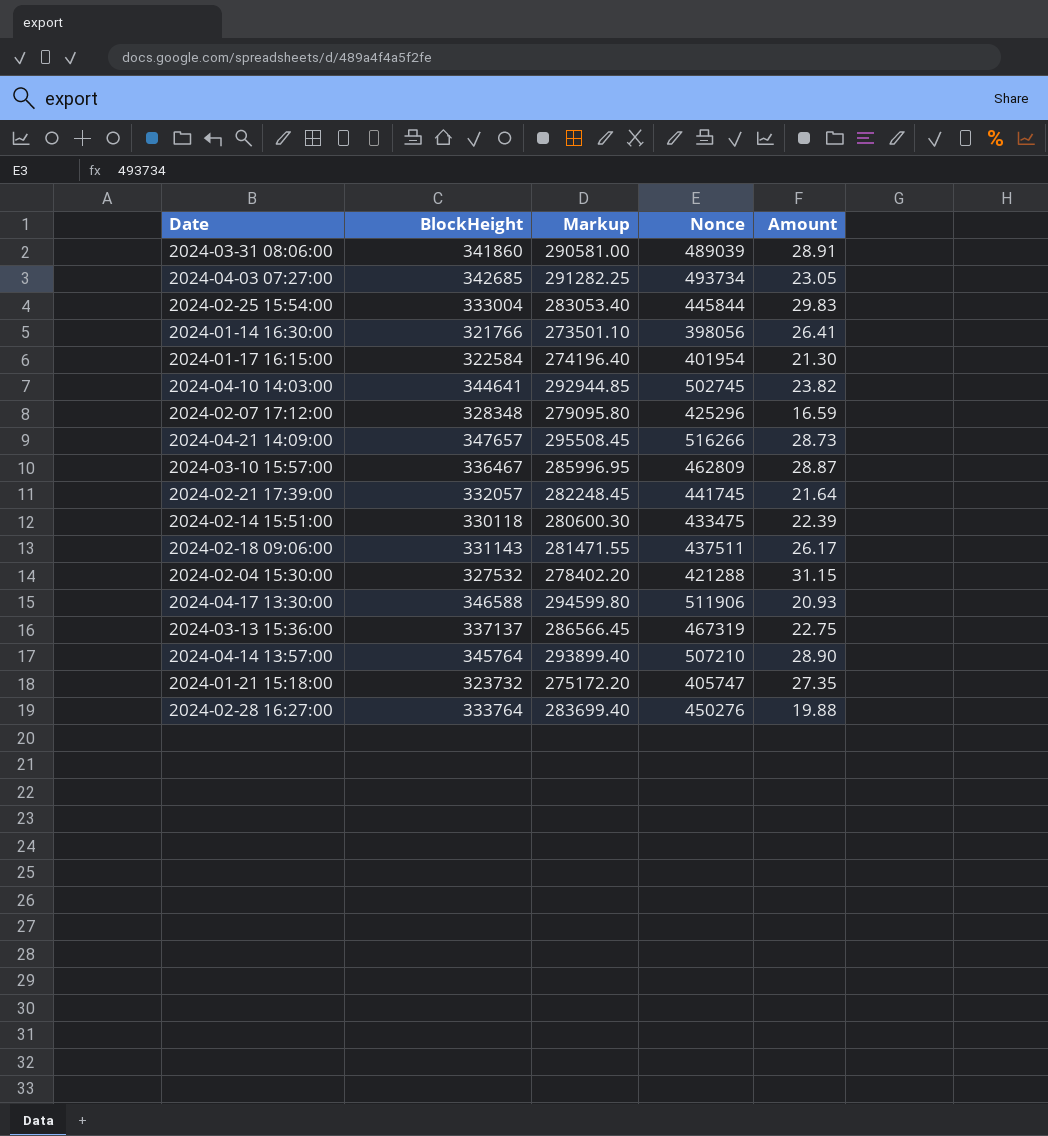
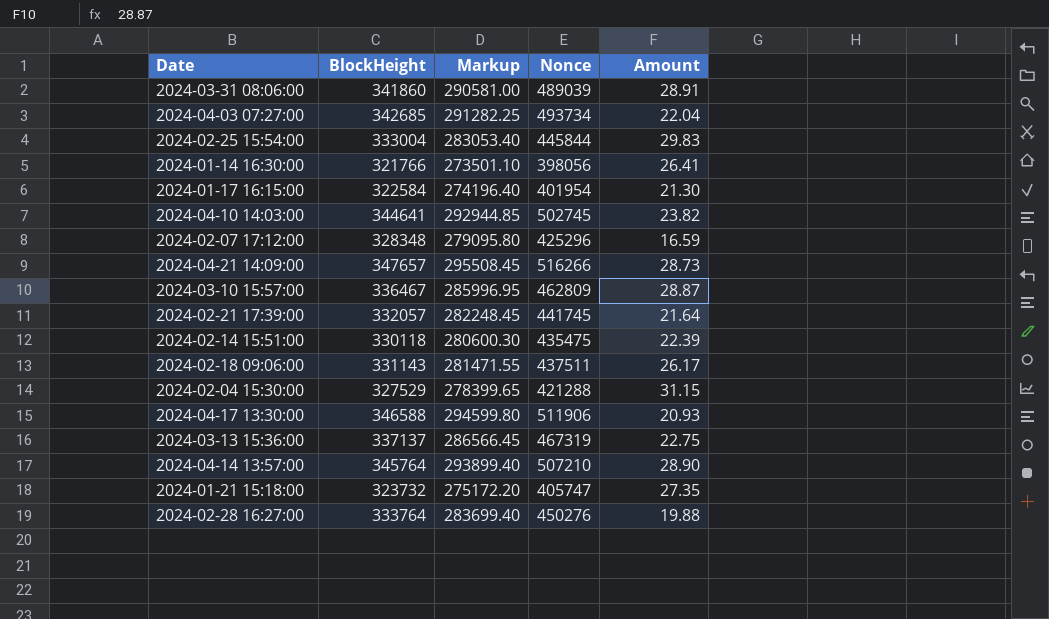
2024-04-03 07:27:00 | Amount: 23.05 -> 22.04
2024-02-14 15:51:00 | Nonce: 433475 -> 435475
2024-02-04 15:30:00 | BlockHeight: 327532 -> 327529
2024-02-04 15:30:00 | Markup: 278402.20 -> 278399.65

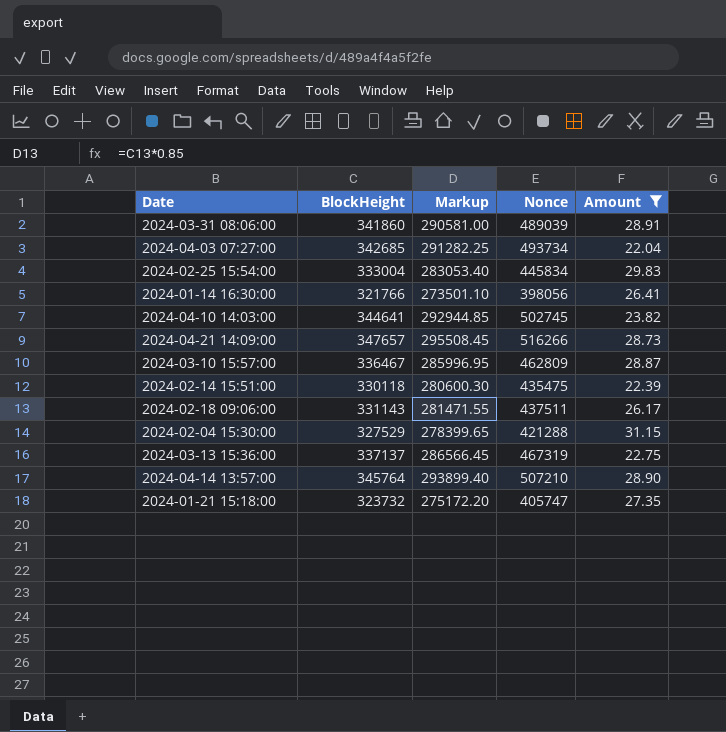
filter: none -> Amount >= 22.04
2024-02-25 15:54:00 | Nonce: 445844 -> 445834

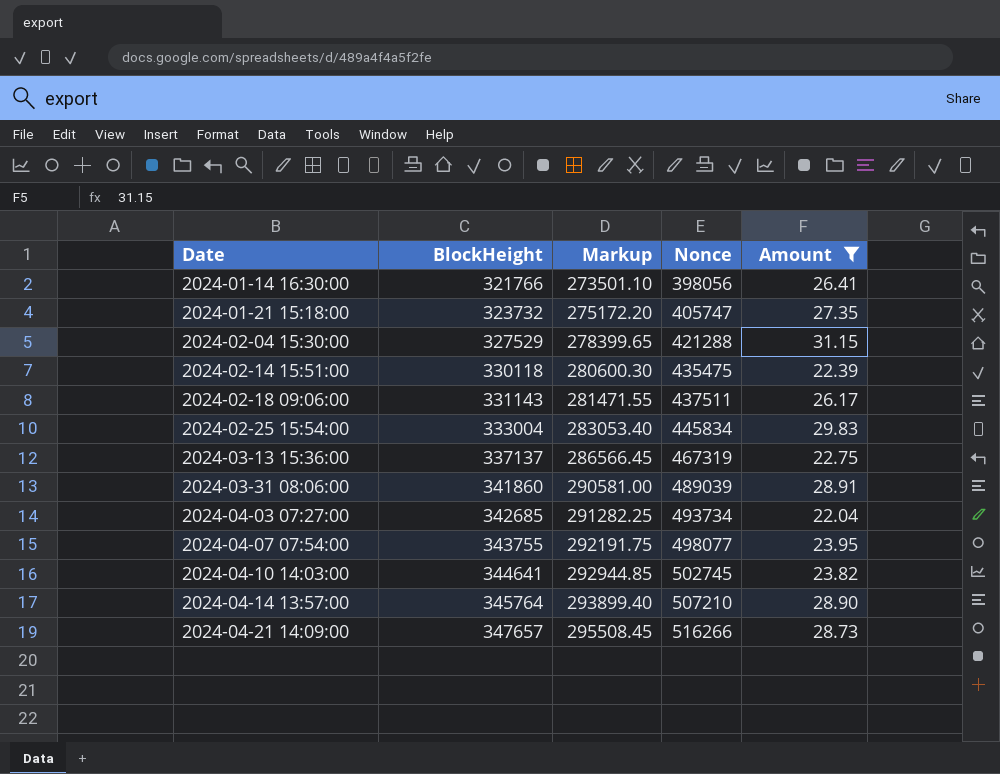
row order: none -> Date ascending
row 2024-03-10 15:57:00: 336467 | 285996.95 | 462809 | 28.87 -> none
row 2024-04-07 07:54:00: none -> 343755 | 292191.75 | 498077 | 23.95

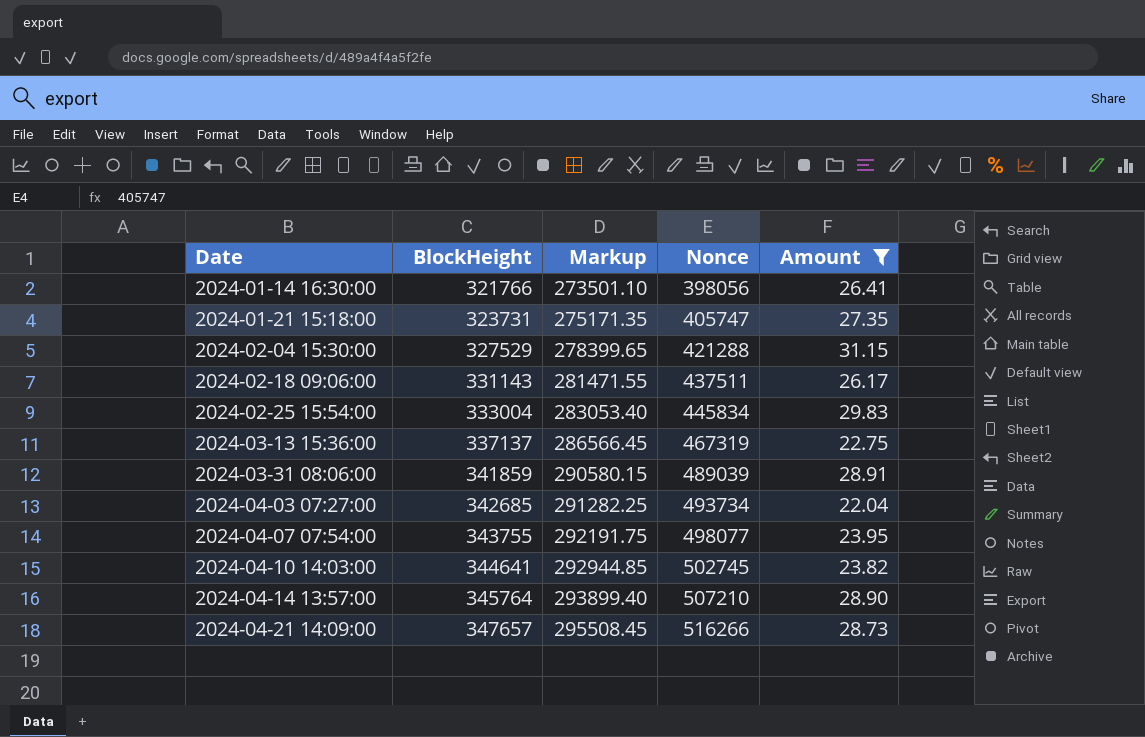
row 2024-02-14 15:51:00: 330118 | 280600.30 | 435475 | 22.39 -> none
2024-01-21 15:18:00 | BlockHeight: 323732 -> 323731
2024-01-21 15:18:00 | Markup: 275172.20 -> 275171.35
2024-03-31 08:06:00 | BlockHeight: 341860 -> 341859
2024-03-31 08:06:00 | Markup: 290581.00 -> 290580.15

